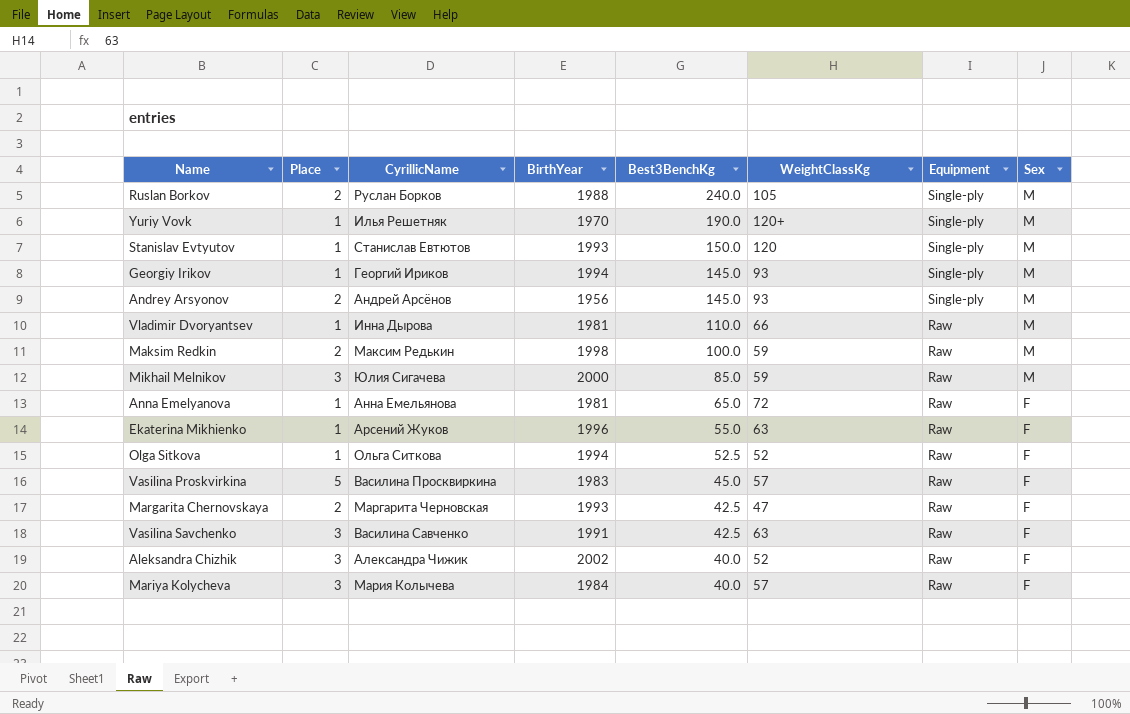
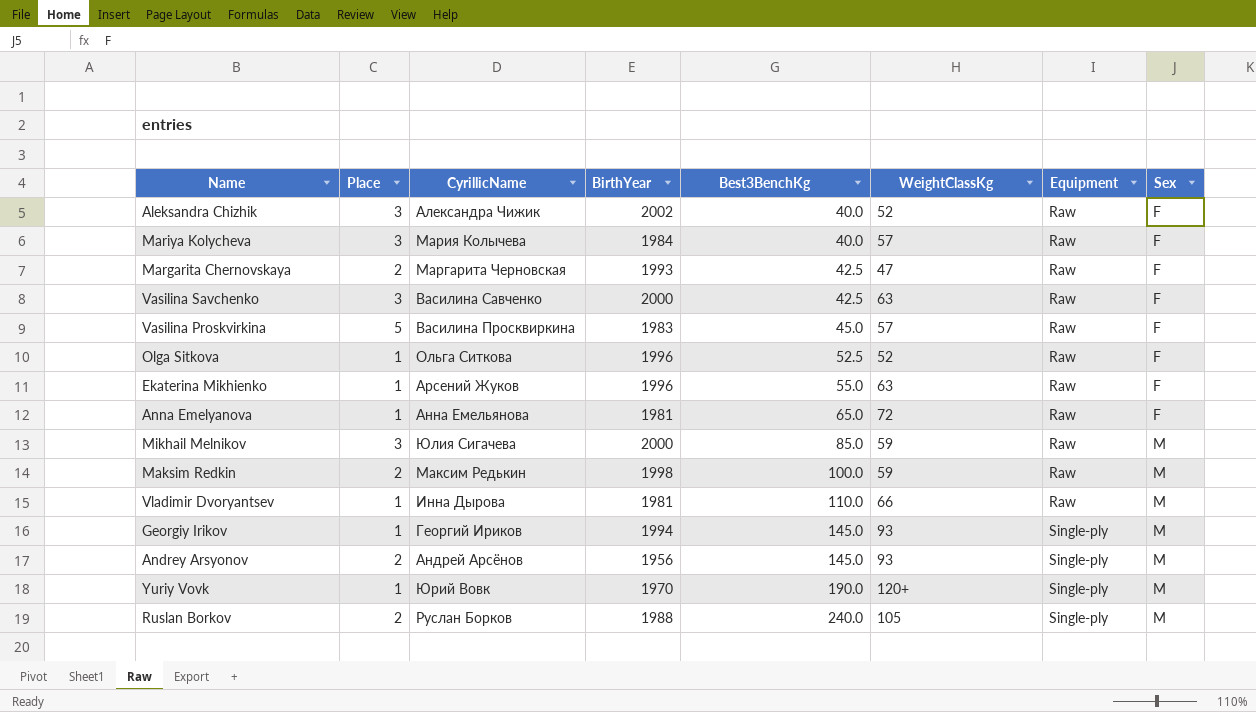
row order: Best3BenchKg descending -> Best3BenchKg ascending
row Stanislav Evtyutov: 1 | Станислав Евтютов | 1993 | 150.0 | 120 | Single-ply | M -> none
Vasilina Savchenko | BirthYear: 1991 -> 2000
Olga Sitkova | BirthYear: 1994 -> 1996
Yuriy Vovk | CyrillicName: Илья Решетняк -> Юрий Вовк

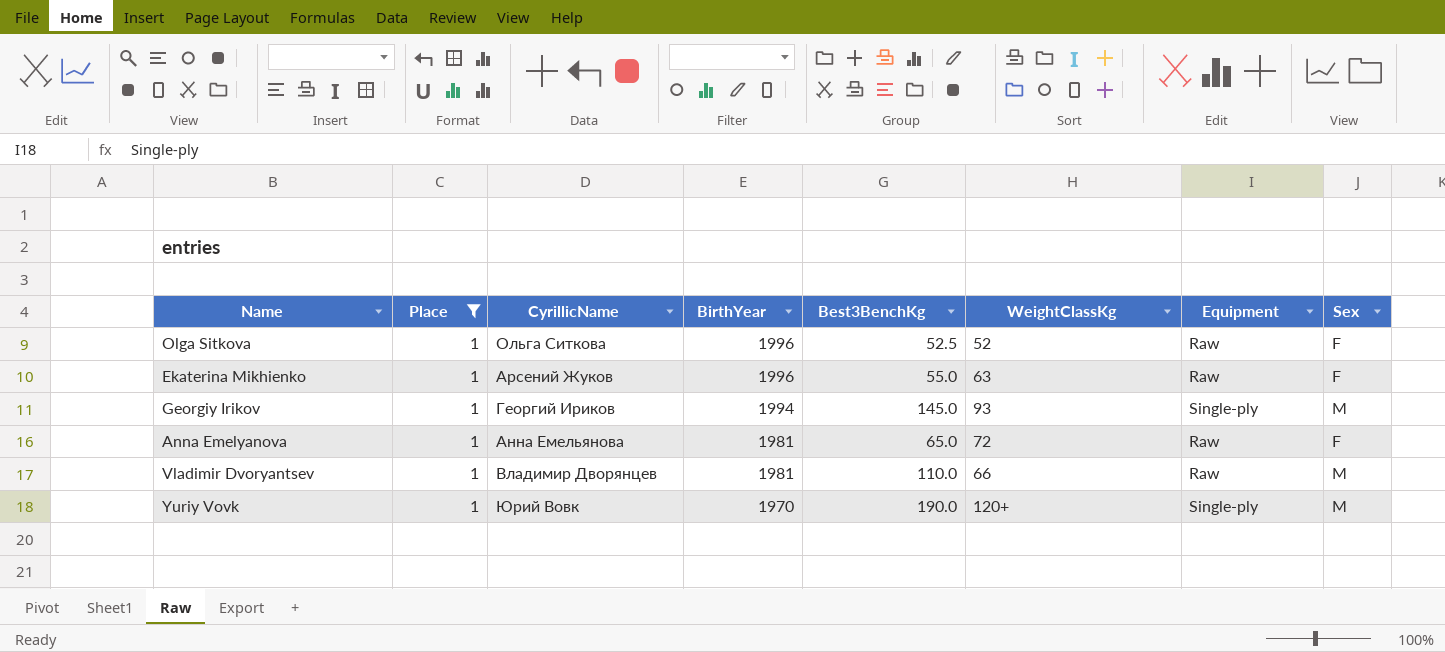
filter: none -> Place = 1
row order: Best3BenchKg ascending -> BirthYear descending
Vladimir Dvoryantsev | CyrillicName: Инна Дырова -> Владимир Дворянцев

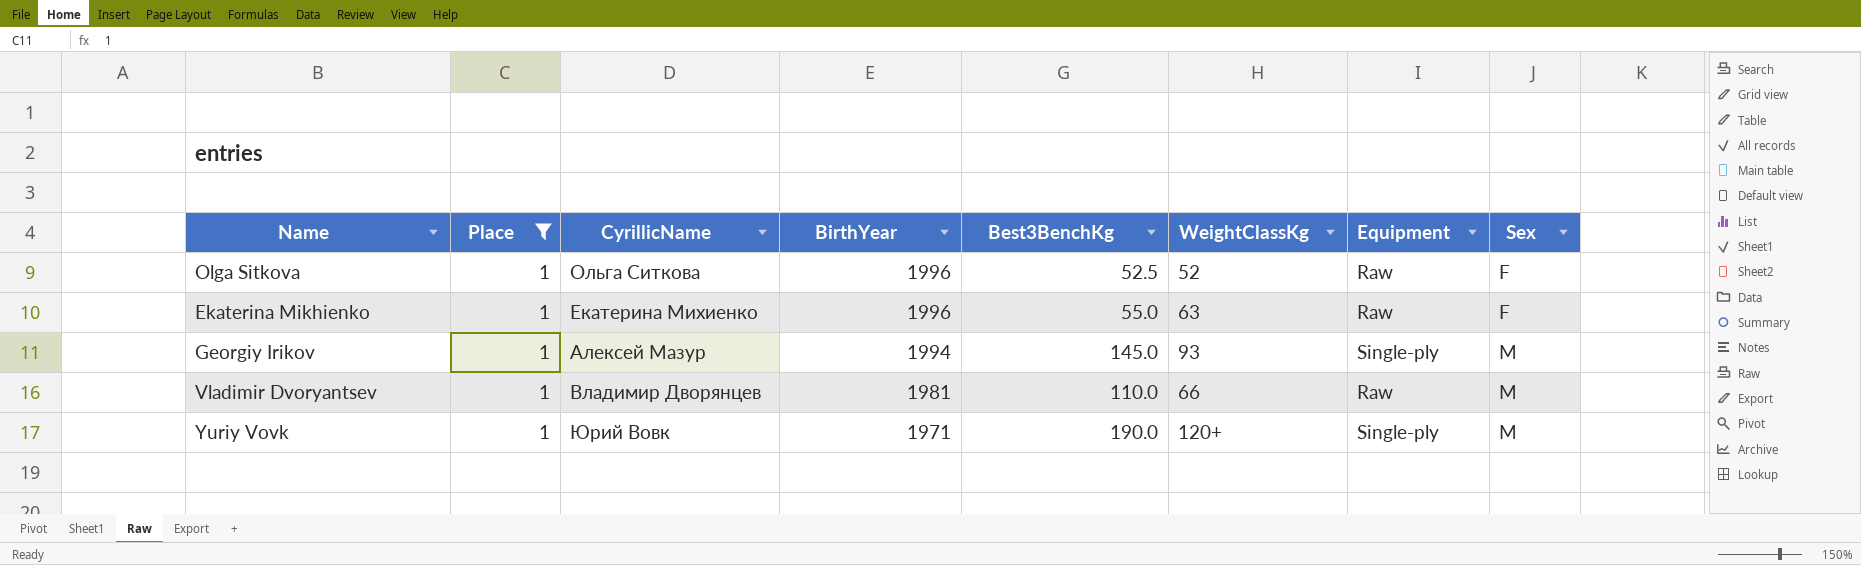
row Anna Emelyanova: 1 | Анна Емельянова | 1981 | 65.0 | 72 | Raw | F -> none
Ekaterina Mikhienko | CyrillicName: Арсений Жуков -> Екатерина Михиенко
Georgiy Irikov | CyrillicName: Георгий Ириков -> Алексей Мазур
Yuriy Vovk | BirthYear: 1970 -> 1971

